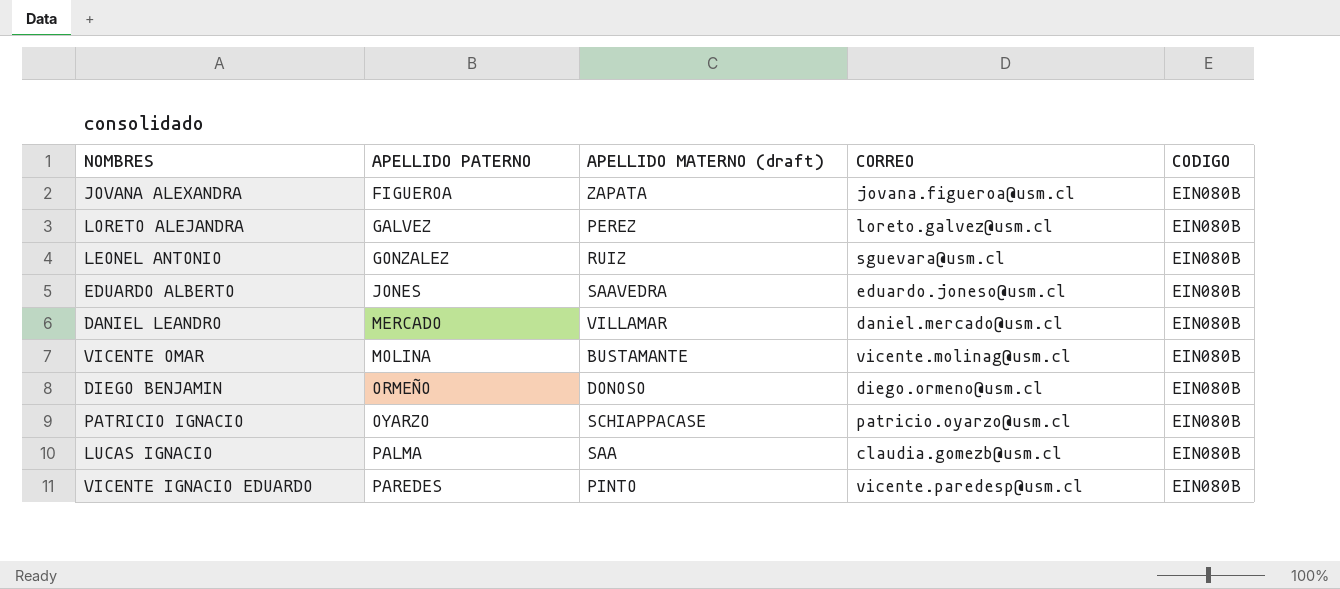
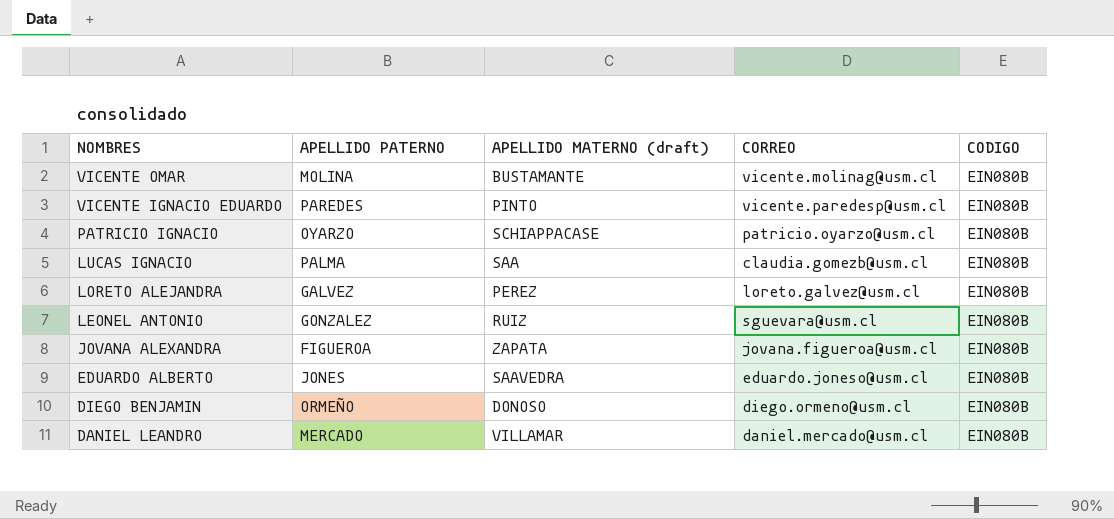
row order: APELLIDO PATERNO ascending -> NOMBRES descending

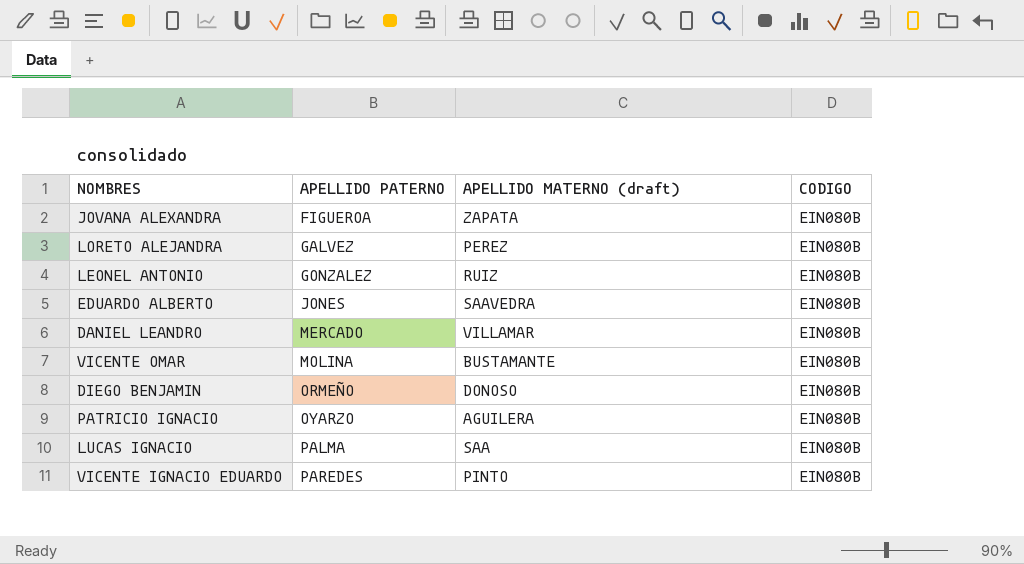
row order: NOMBRES descending -> APELLIDO PATERNO ascending
column CORREO | position: 4 -> none
PATRICIO IGNACIO | APELLIDO MATERNO (draft): SCHIAPPACASE -> AGUILERA

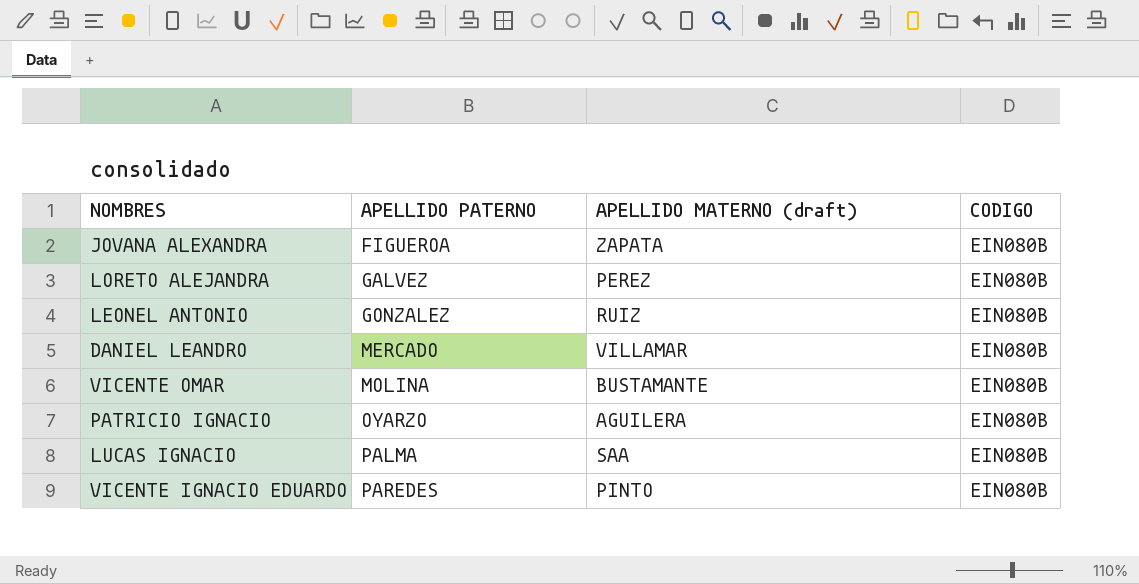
row EDUARDO ALBERTO: JONES | SAAVEDRA | EIN080B -> none
row DIEGO BENJAMIN: ORMEÑO | DONOSO | EIN080B -> none

